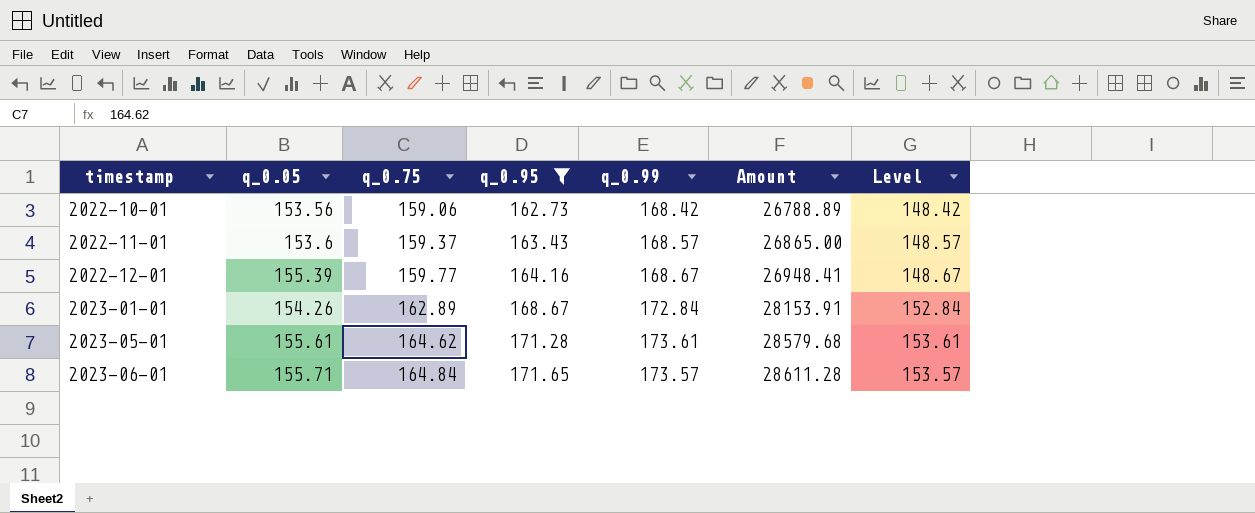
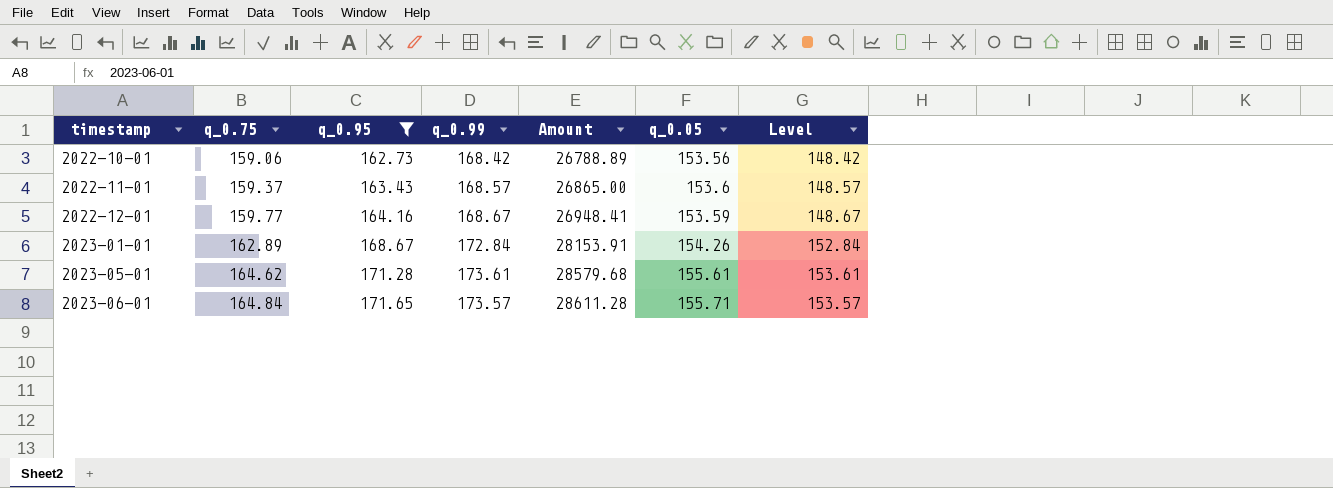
column q_0.05 | position: 2 -> 6
2022-12-01 | q_0.05: 155.39 -> 153.59

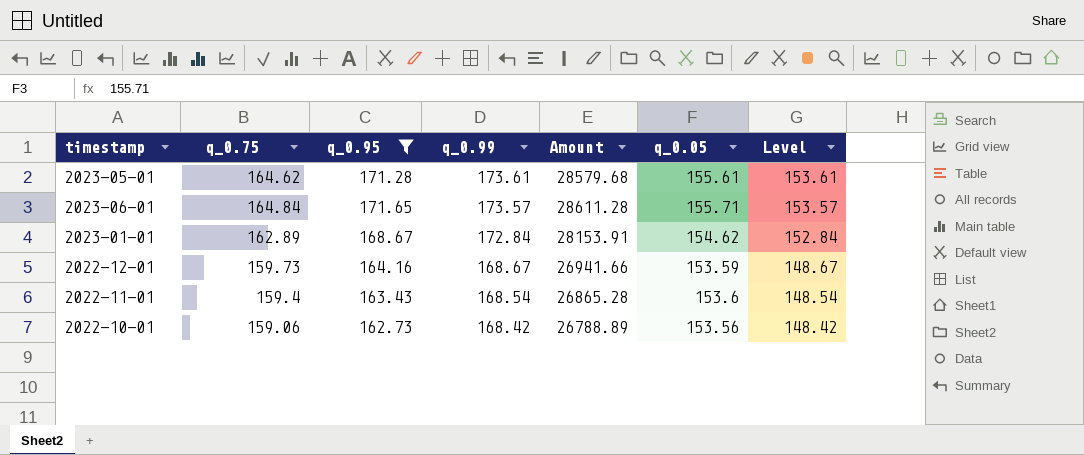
row order: timestamp ascending -> q_0.99 descending
2023-01-01 | q_0.05: 154.26 -> 154.62
2022-12-01 | q_0.75: 159.77 -> 159.73
2022-12-01 | Amount: 26948.41 -> 26941.66
2022-11-01 | q_0.75: 159.37 -> 159.4
2022-11-01 | q_0.99: 168.57 -> 168.54
2022-11-01 | Amount: 26865.00 -> 26865.28
2022-11-01 | Level: 148.57 -> 148.54

